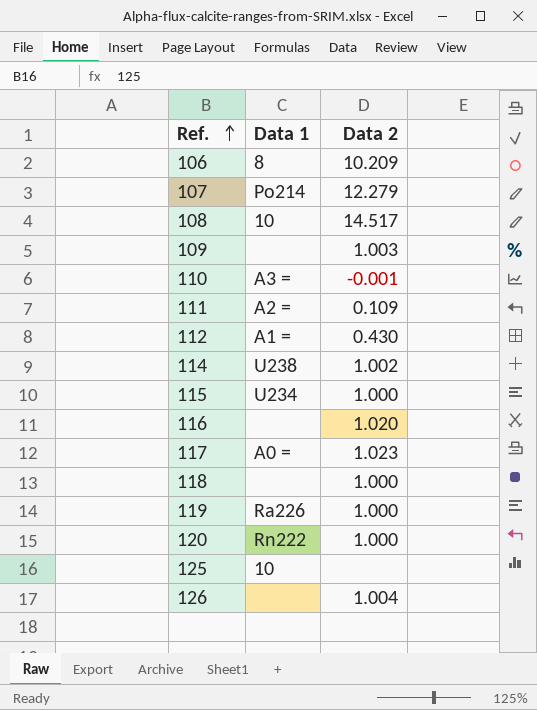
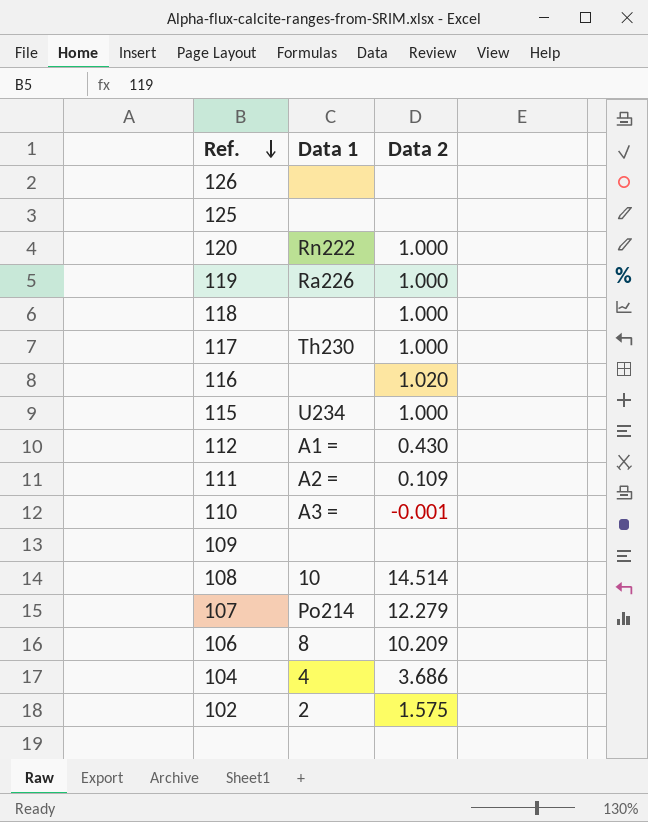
row order: Ref. ascending -> Ref. descending
row 114: U238 | 1.002 -> none
126 | Data 2: 1.004 -> none
125 | Data 1: 10 -> none
117 | Data 1: A0 = -> Th230
117 | Data 2: 1.023 -> 1.000
109 | Data 2: 1.003 -> none
108 | Data 2: 14.517 -> 14.514
row 104: none -> 4 | 3.686
row 102: none -> 2 | 1.575

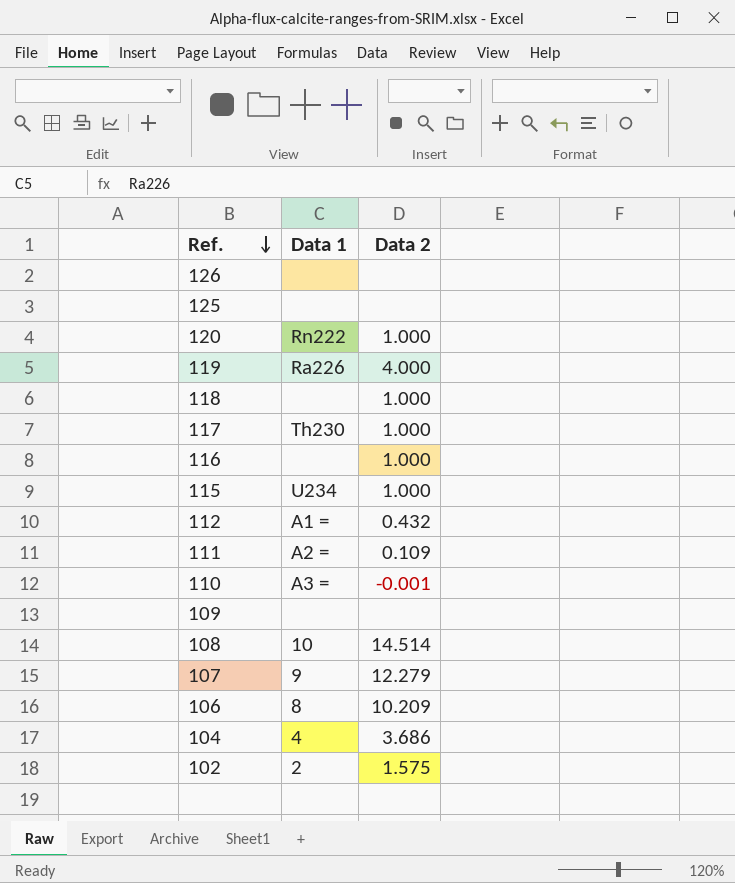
119 | Data 2: 1.000 -> 4.000
116 | Data 2: 1.020 -> 1.000
112 | Data 2: 0.430 -> 0.432
107 | Data 1: Po214 -> 9

